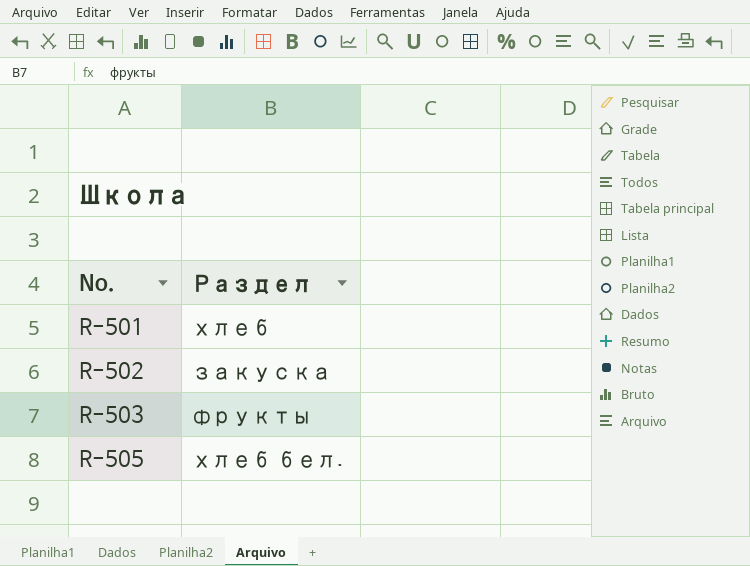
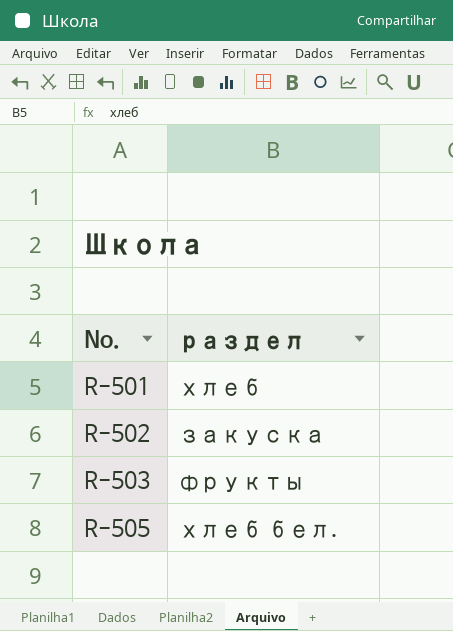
column name: Раздел -> раздел

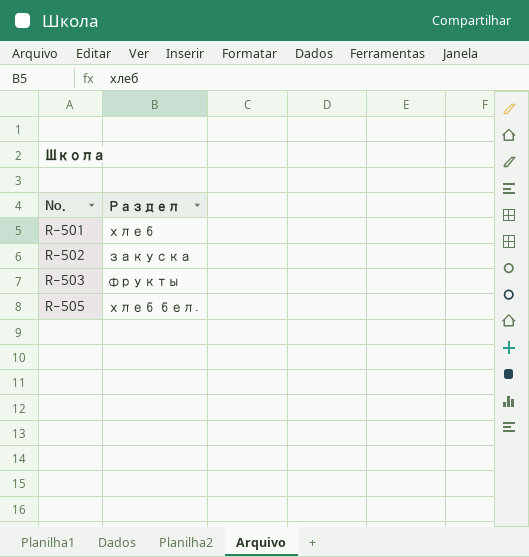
column name: раздел -> Раздел

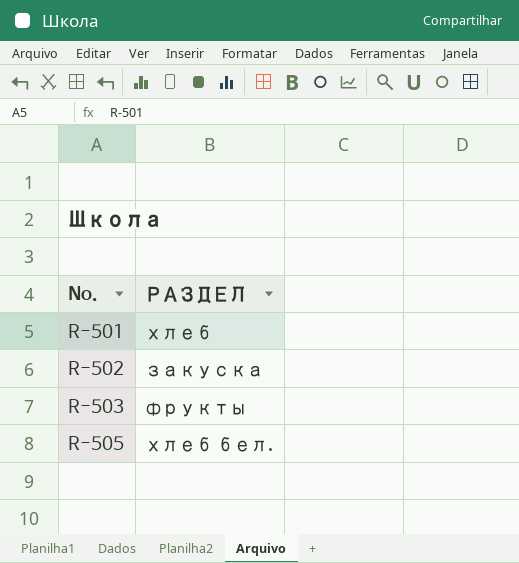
column name: Раздел -> РАЗДЕЛ

